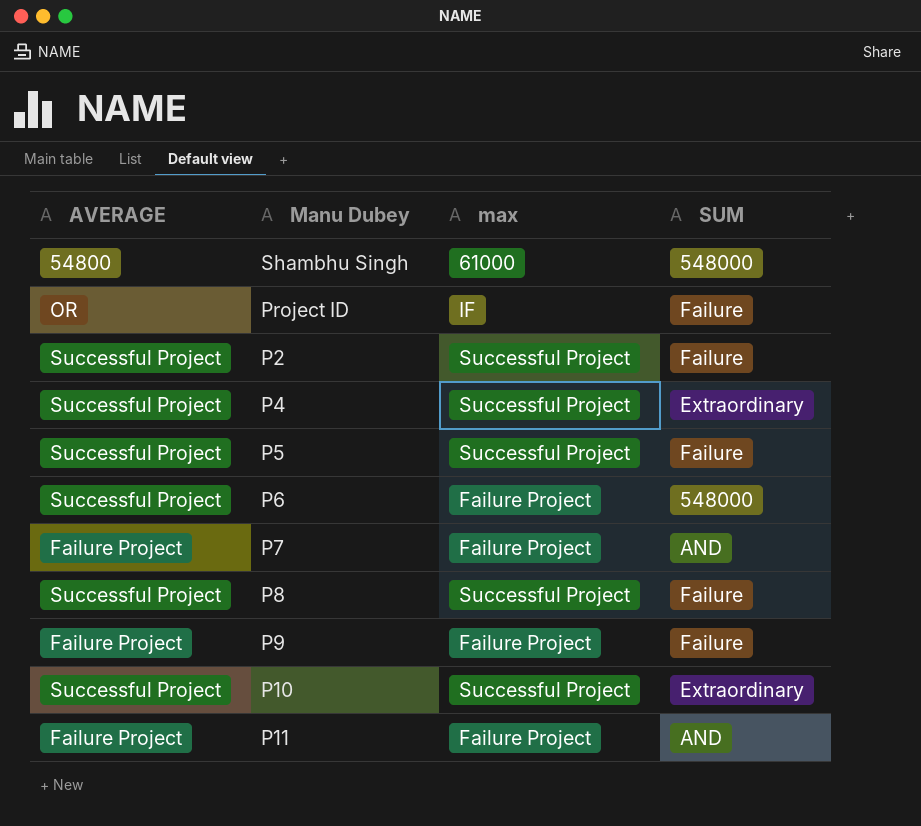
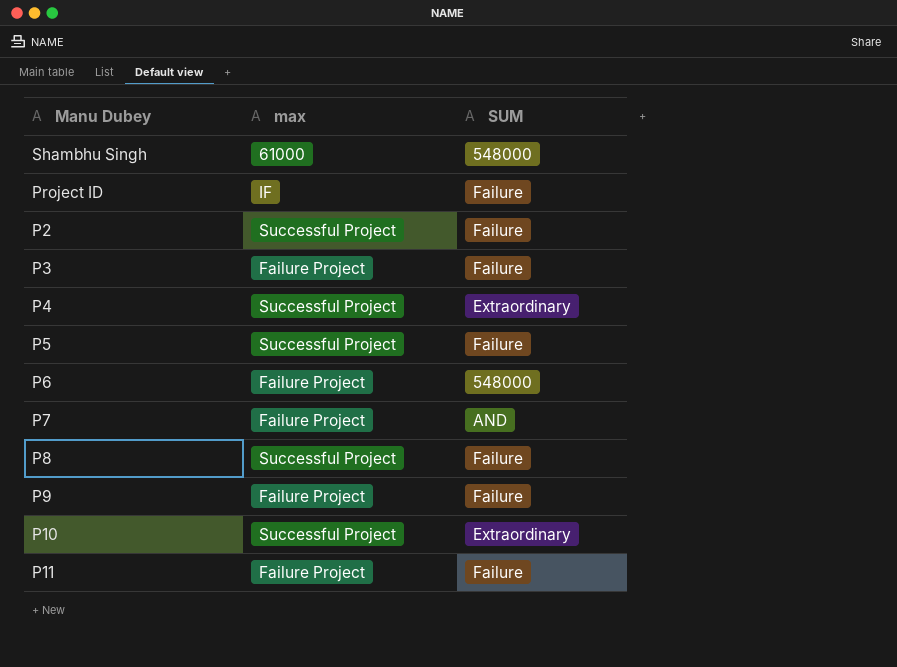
column AVERAGE | position: 1 -> none
row P3: none -> Failure Project | Failure
P11 | SUM: AND -> Failure

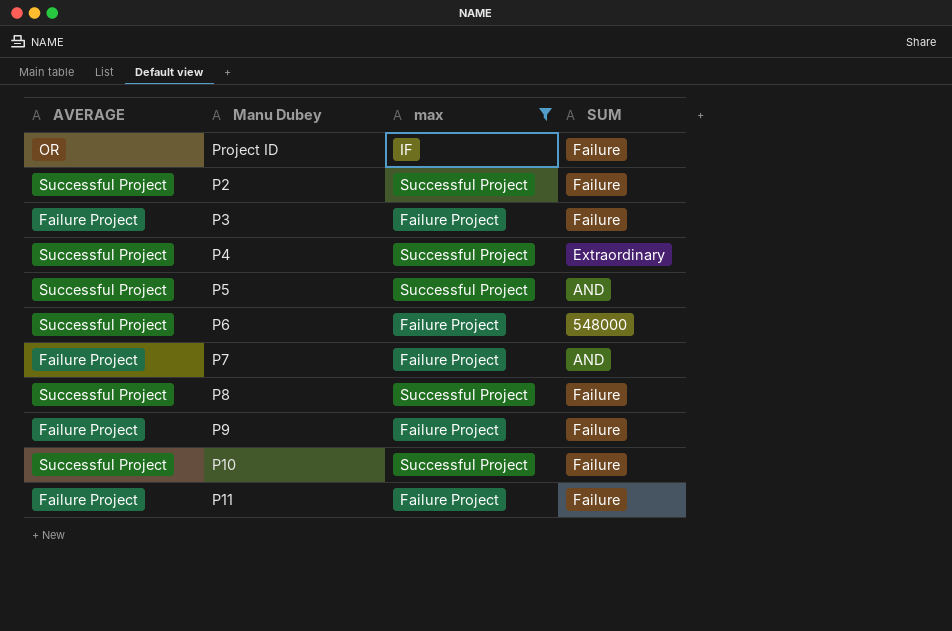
filter: none -> max != 61000
column AVERAGE | position: none -> 1
P5 | SUM: Failure -> AND
P10 | SUM: Extraordinary -> Failure

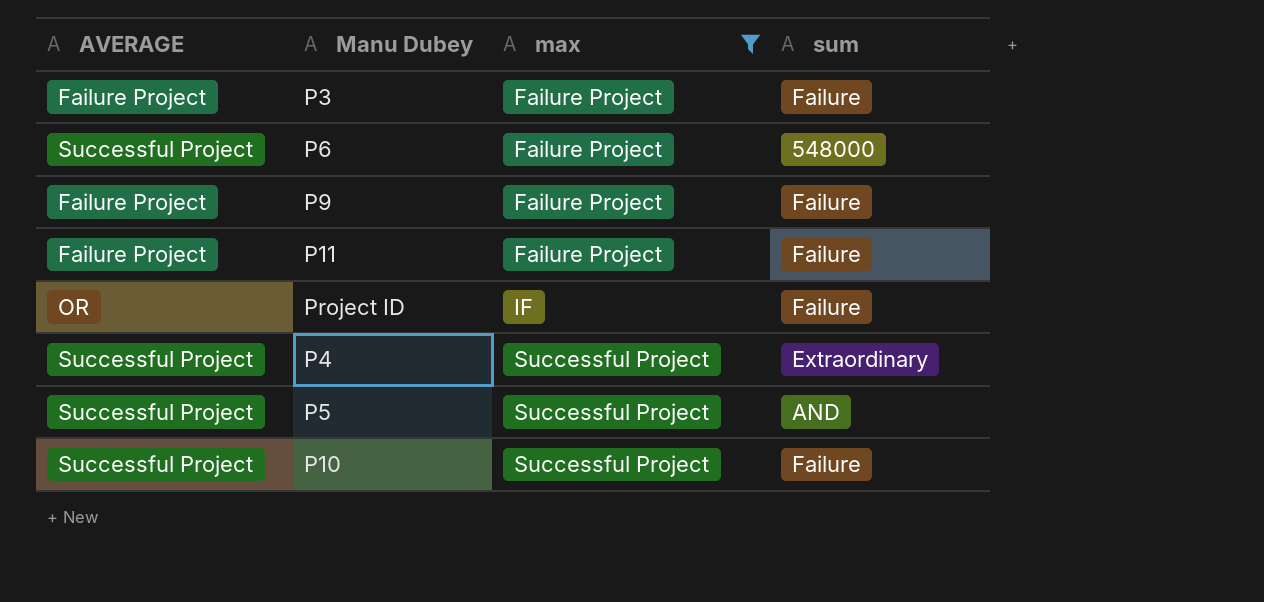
row order: none -> max ascending
column name: SUM -> sum
row P2: Successful Project | Successful Project | Failure -> none
row P7: Failure Project | Failure Project | AND -> none
row P8: Successful Project | Successful Project | Failure -> none

